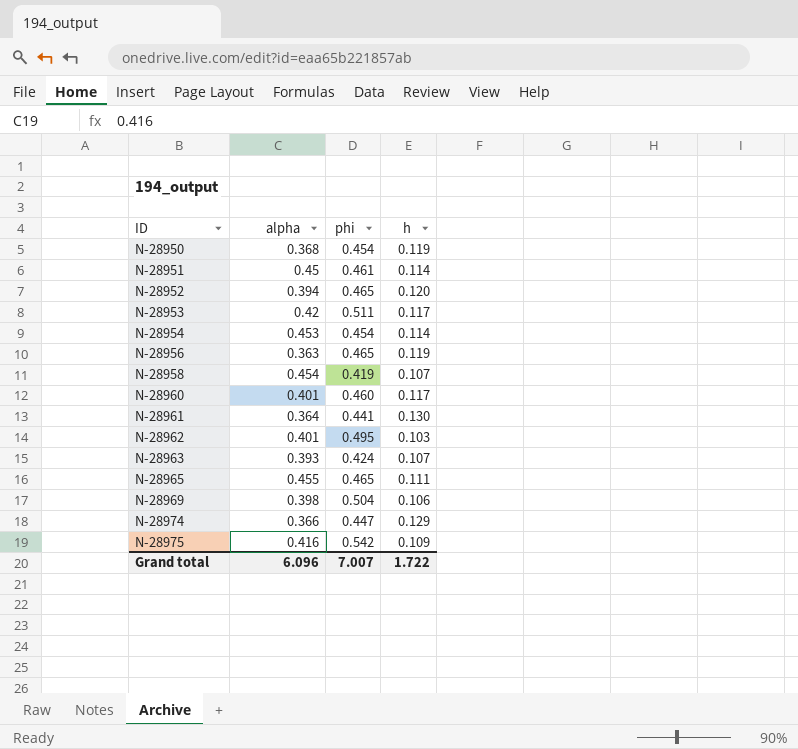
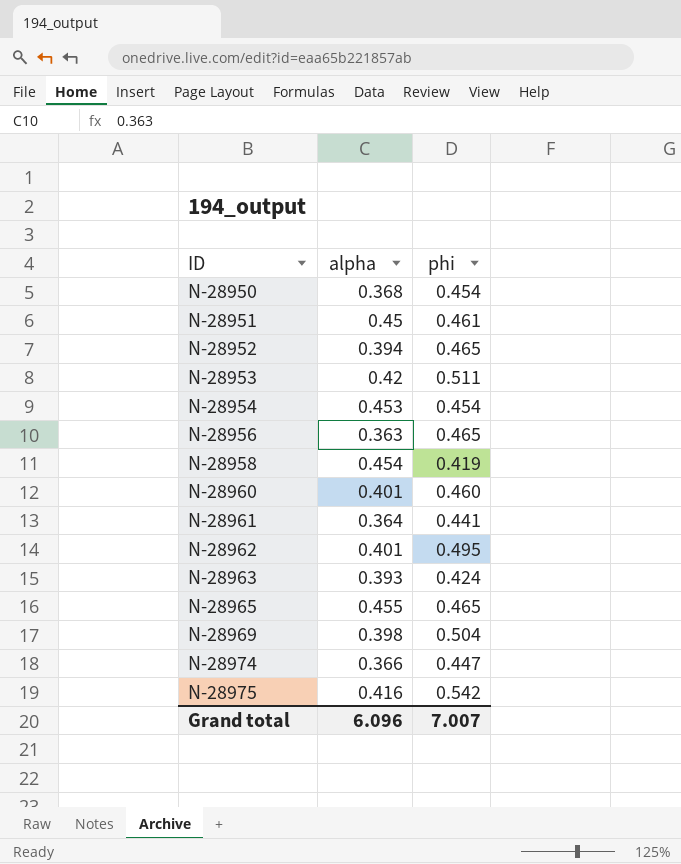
column h | position: 4 -> none

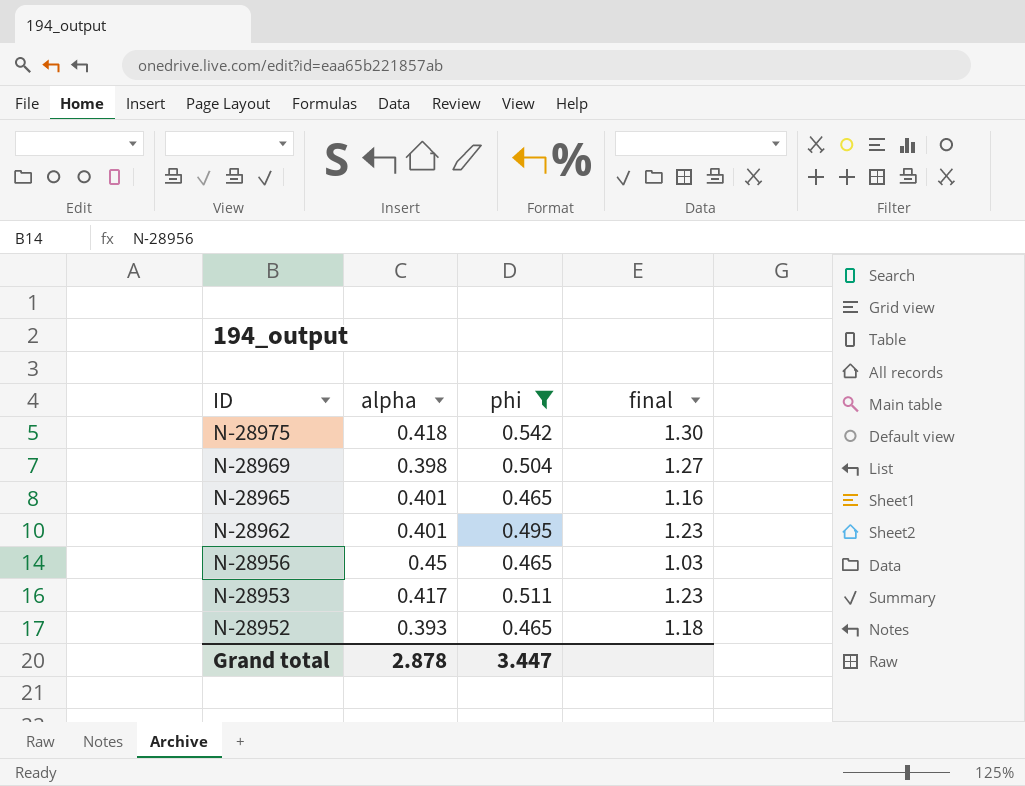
filter: none -> phi >= 0.465
row order: ID ascending -> ID descending
column final | formula: none -> [phi] / [alpha]
N-28975 | alpha: 0.416 -> 0.418
N-28965 | alpha: 0.455 -> 0.401
N-28956 | alpha: 0.363 -> 0.45
N-28953 | alpha: 0.42 -> 0.417
N-28952 | alpha: 0.394 -> 0.393
Grand total | alpha: 6.096 -> 2.878
Grand total | phi: 7.007 -> 3.447

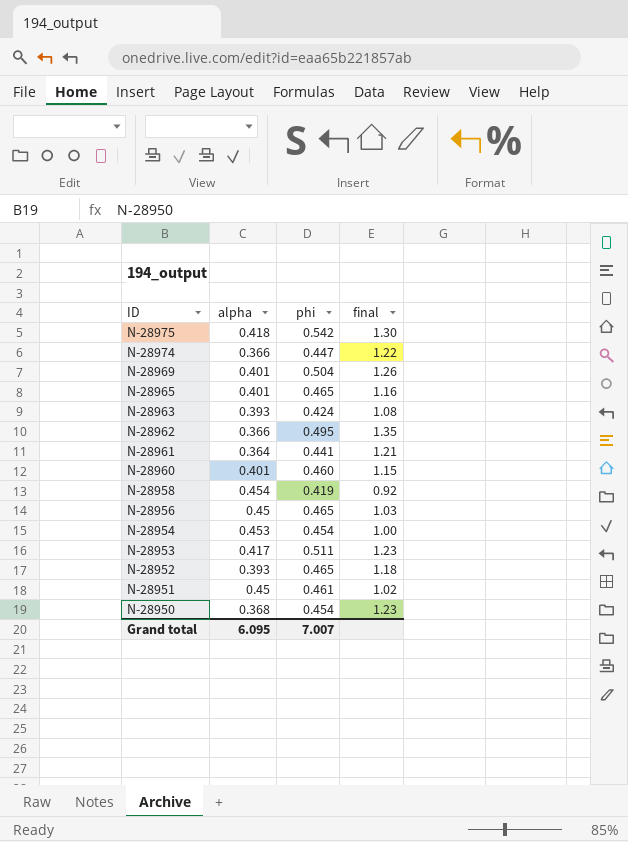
filter: phi >= 0.465 -> none
N-28969 | alpha: 0.398 -> 0.401
N-28969 | final: 1.27 -> 1.26
N-28962 | alpha: 0.401 -> 0.366
N-28962 | final: 1.23 -> 1.35
Grand total | alpha: 2.878 -> 6.095
Grand total | phi: 3.447 -> 7.007

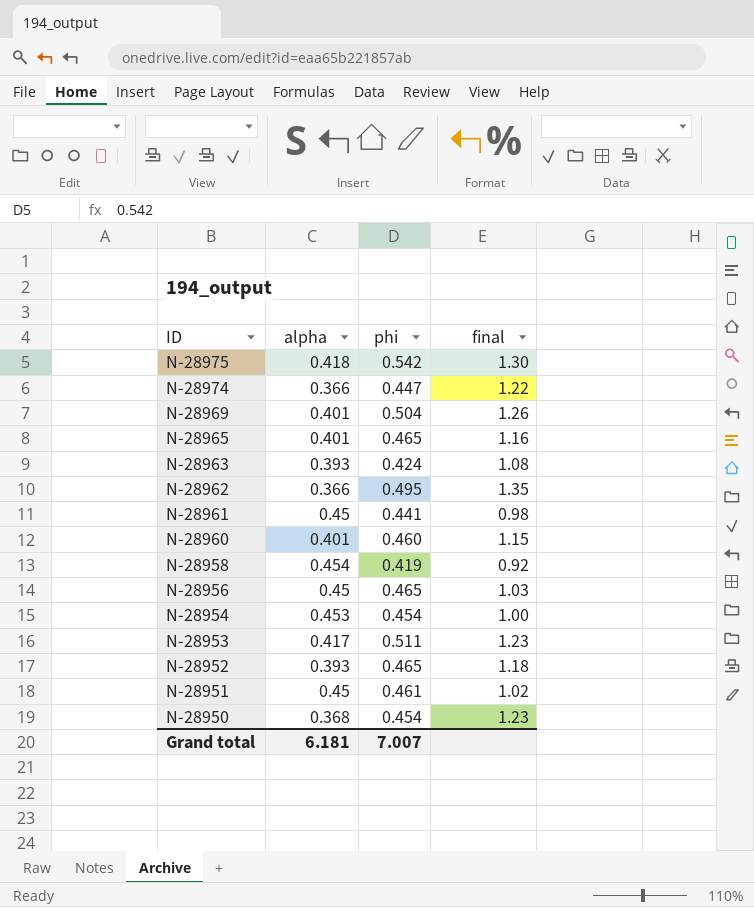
N-28961 | alpha: 0.364 -> 0.45
N-28961 | final: 1.21 -> 0.98
Grand total | alpha: 6.095 -> 6.181

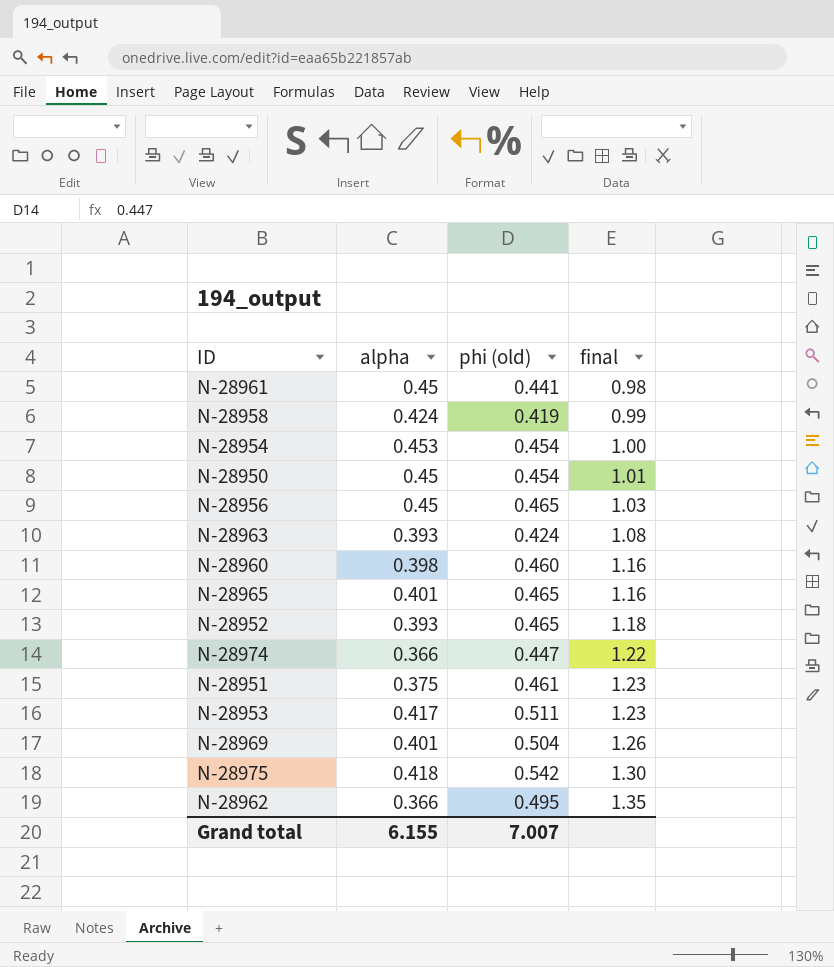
row order: ID descending -> final ascending
column name: phi -> phi (old)
N-28958 | alpha: 0.454 -> 0.424
N-28958 | final: 0.92 -> 0.99
N-28950 | alpha: 0.368 -> 0.45
N-28950 | final: 1.23 -> 1.01
N-28960 | alpha: 0.401 -> 0.398
N-28960 | final: 1.15 -> 1.16
N-28951 | alpha: 0.45 -> 0.375
N-28951 | final: 1.02 -> 1.23
Grand total | alpha: 6.181 -> 6.155

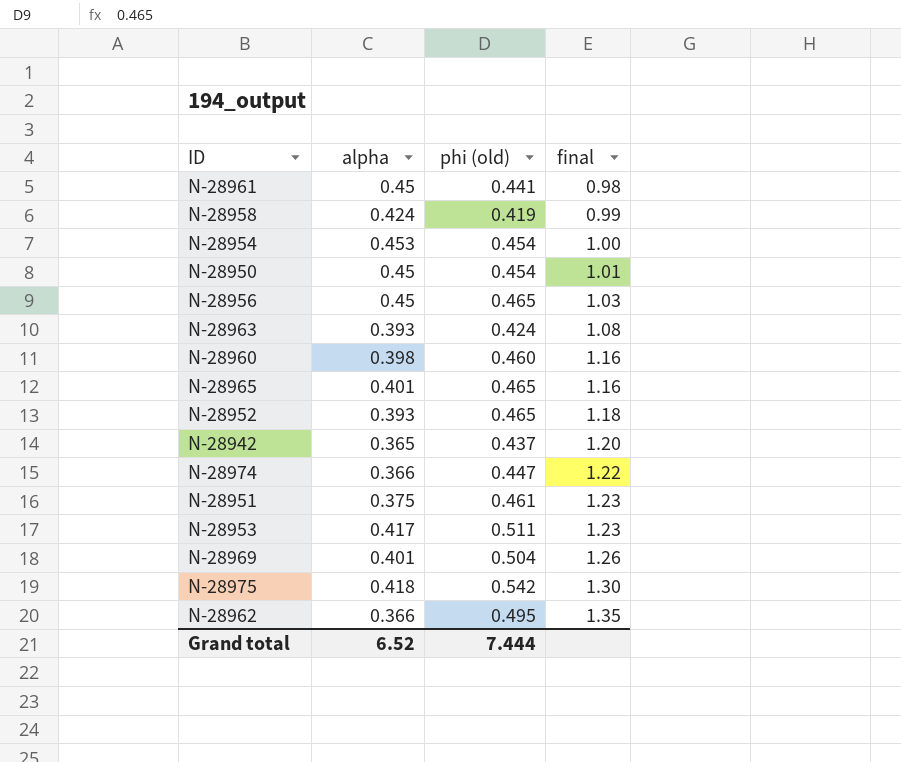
row N-28942: none -> 0.365 | 0.437 | 1.20
Grand total | alpha: 6.155 -> 6.52
Grand total | phi (old): 7.007 -> 7.444

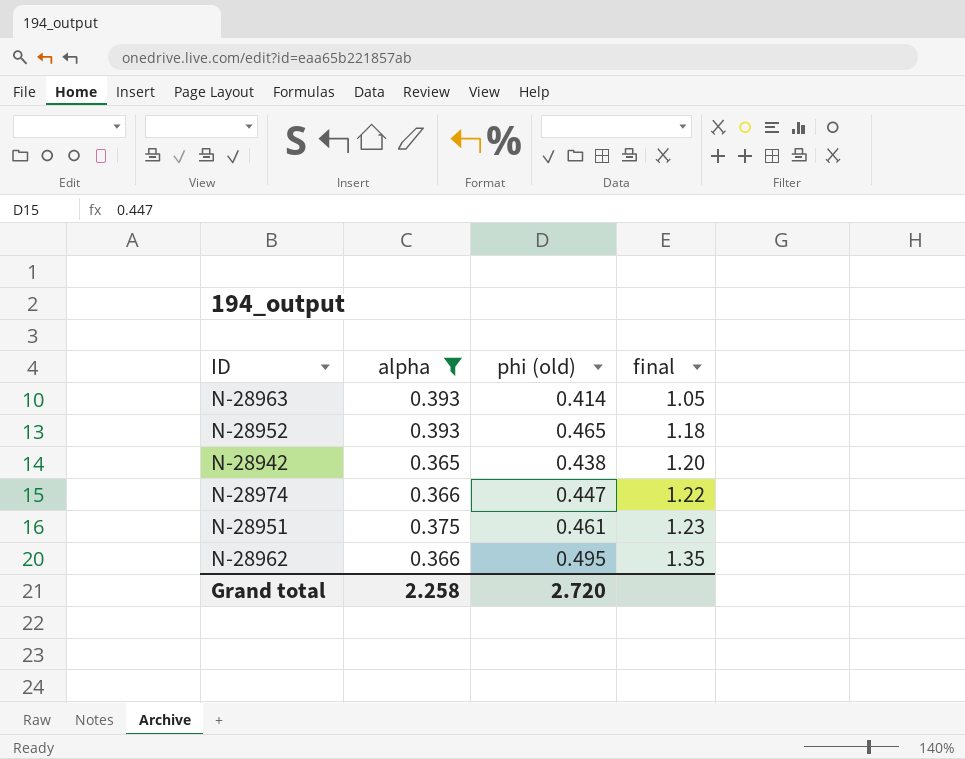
filter: none -> alpha <= 0.393
N-28963 | phi (old): 0.424 -> 0.414
N-28963 | final: 1.08 -> 1.05
N-28942 | phi (old): 0.437 -> 0.438
Grand total | alpha: 6.52 -> 2.258
Grand total | phi (old): 7.444 -> 2.720

